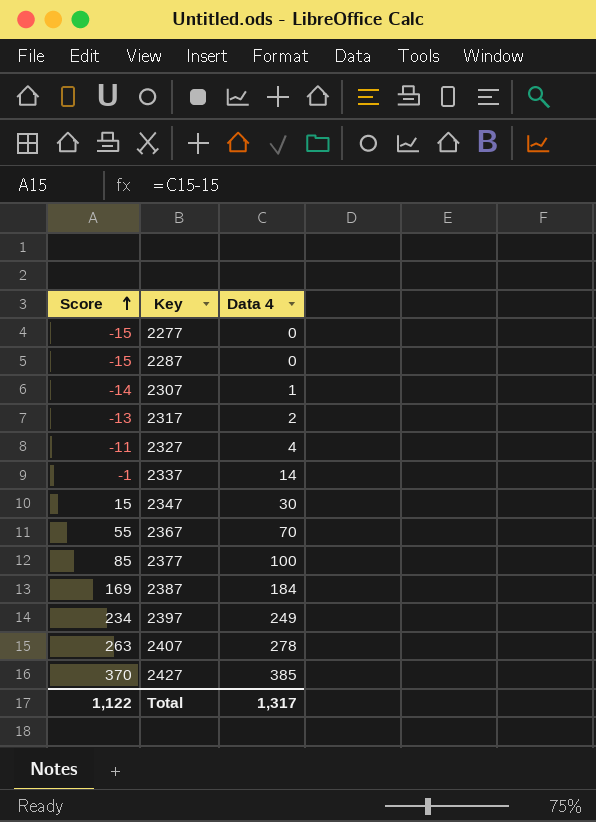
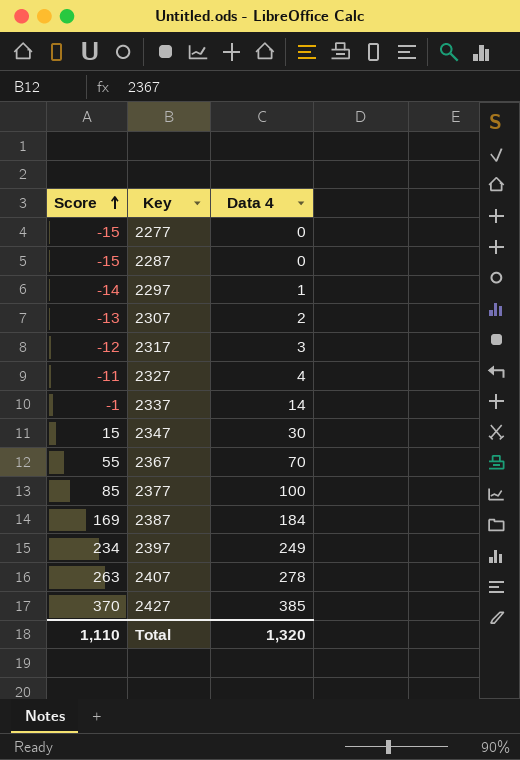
row 2297: none -> -14 | 1
2307 | Score: -14 -> -13
2307 | Data 4: 1 -> 2
2317 | Score: -13 -> -12
2317 | Data 4: 2 -> 3
Total | Score: 1,122 -> 1,110
Total | Data 4: 1,317 -> 1,320

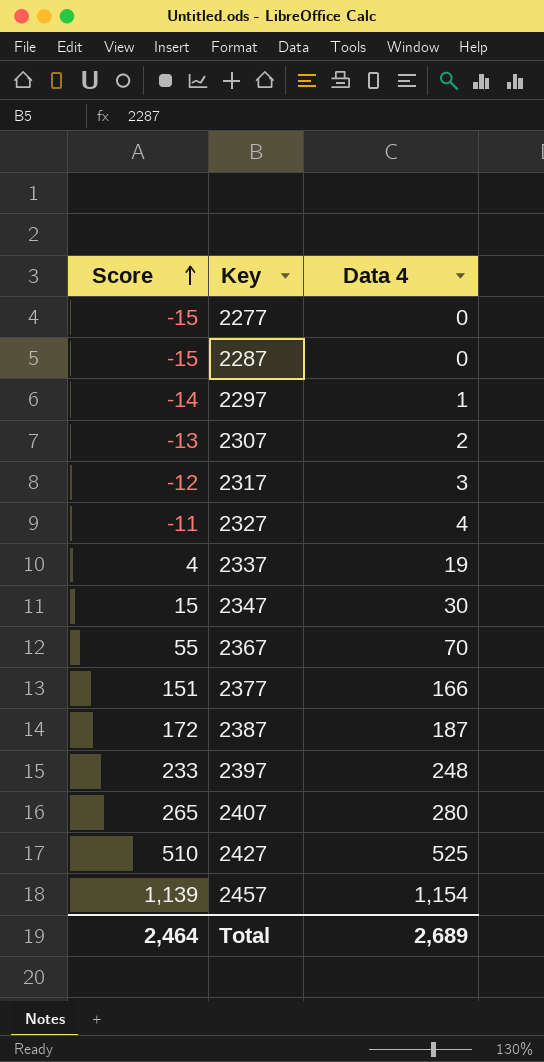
2337 | Score: -1 -> 4
2337 | Data 4: 14 -> 19
2377 | Score: 85 -> 151
2377 | Data 4: 100 -> 166
2387 | Score: 169 -> 172
2387 | Data 4: 184 -> 187
2397 | Score: 234 -> 233
2397 | Data 4: 249 -> 248
2407 | Score: 263 -> 265
2407 | Data 4: 278 -> 280
2427 | Score: 370 -> 510
2427 | Data 4: 385 -> 525
row 2457: none -> 1,139 | 1,154
Total | Score: 1,110 -> 2,464
Total | Data 4: 1,320 -> 2,689

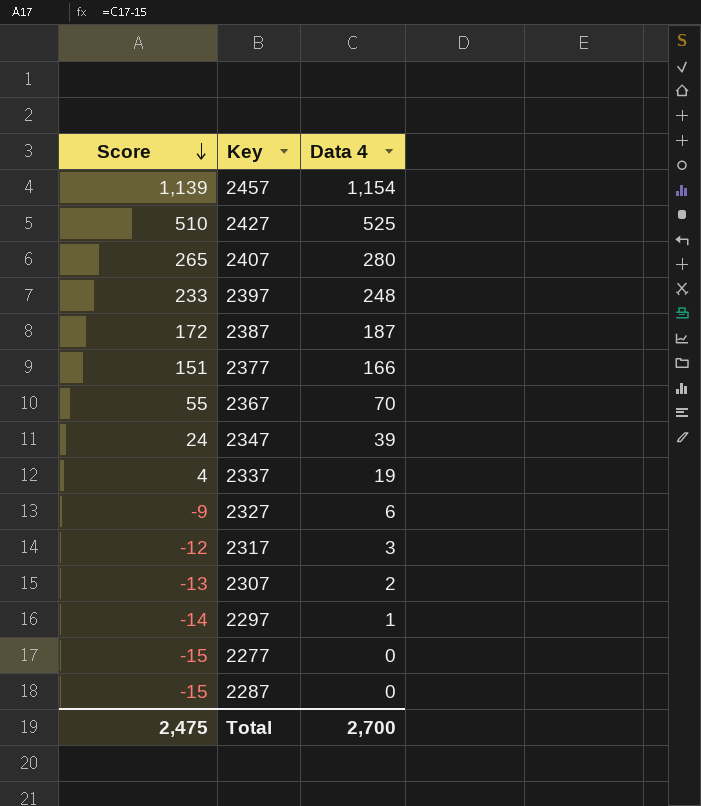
row order: Score ascending -> Score descending
2347 | Score: 15 -> 24
2347 | Data 4: 30 -> 39
2327 | Score: -11 -> -9
2327 | Data 4: 4 -> 6
Total | Score: 2,464 -> 2,475
Total | Data 4: 2,689 -> 2,700

